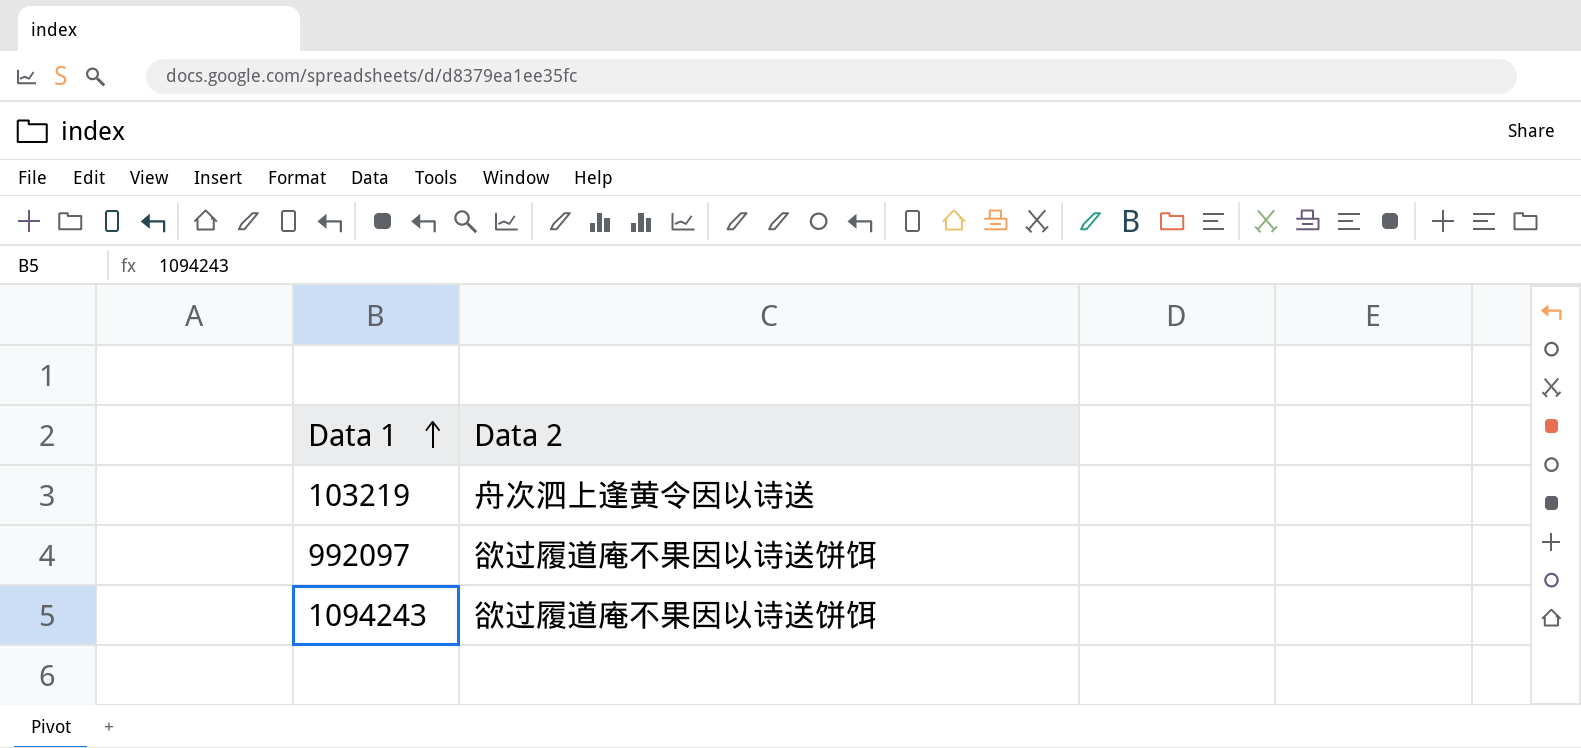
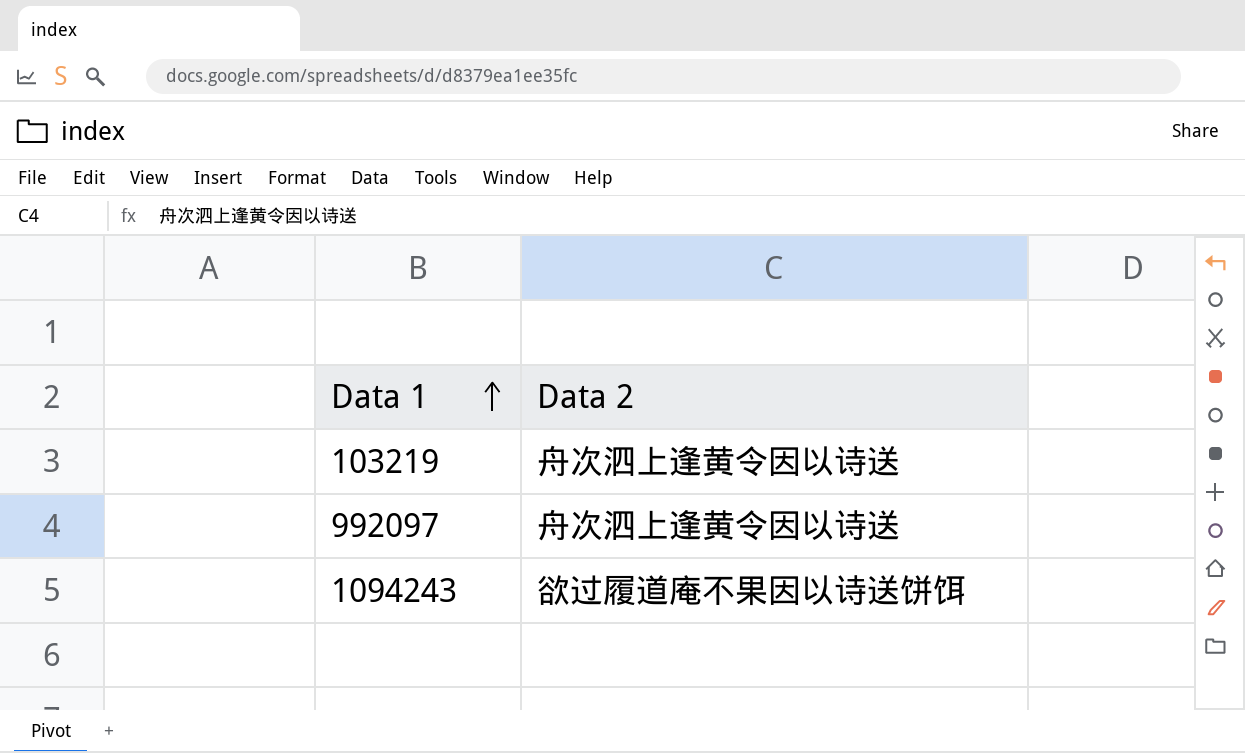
992097 | Data 2: 欲过履道庵不果因以诗送饼饵 -> 舟次泗上逢黄令因以诗送

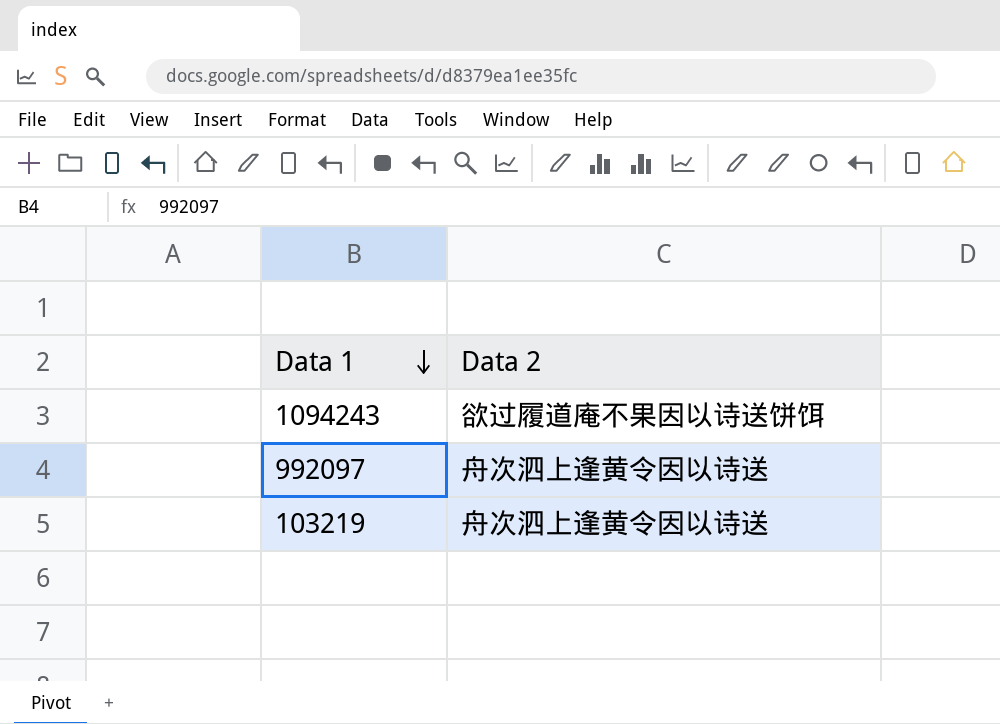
row order: Data 1 ascending -> Data 1 descending

